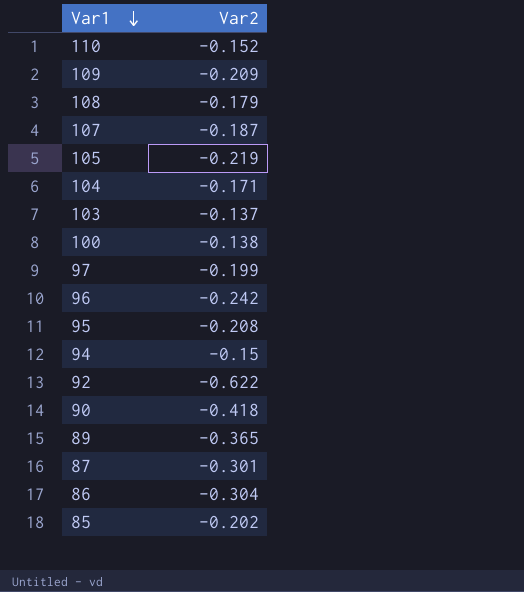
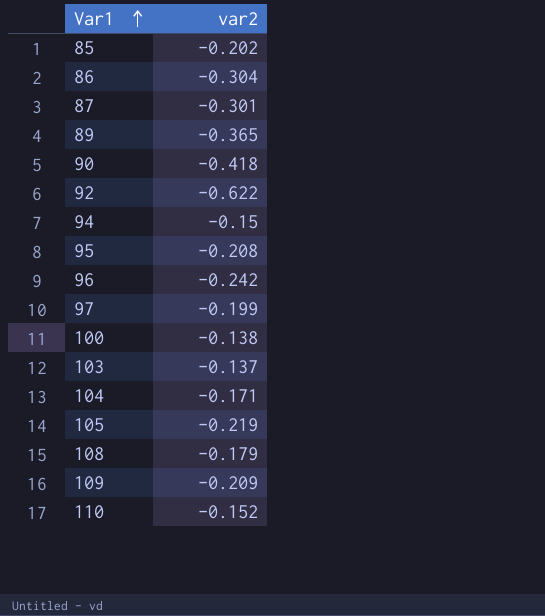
row order: Var1 descending -> Var1 ascending
column name: Var2 -> var2
row 107: -0.187 -> none

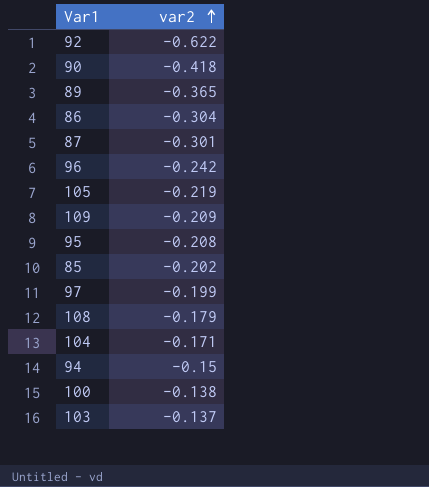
row order: Var1 ascending -> var2 ascending
row 110: -0.152 -> none

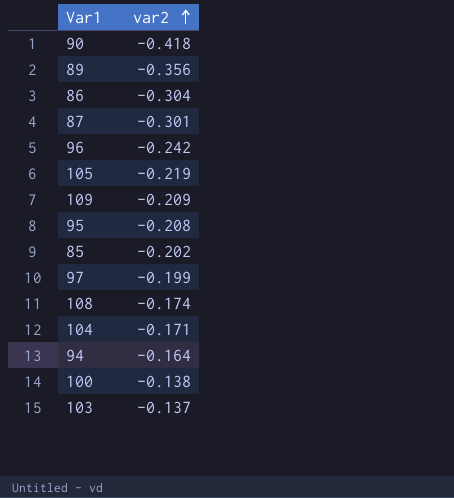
row 92: -0.622 -> none
89 | var2: -0.365 -> -0.356
108 | var2: -0.179 -> -0.174
94 | var2: -0.15 -> -0.164

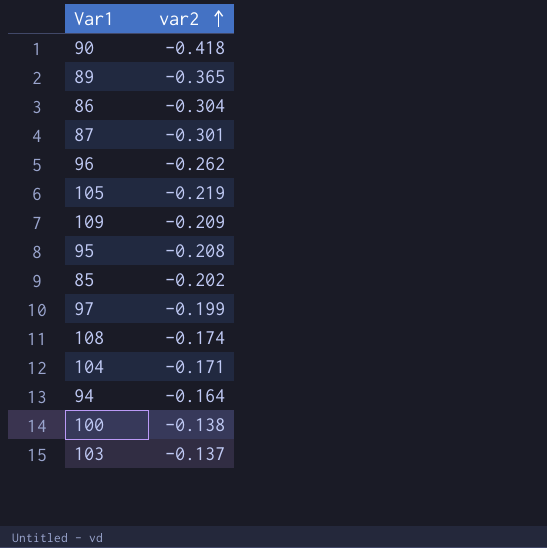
89 | var2: -0.356 -> -0.365
96 | var2: -0.242 -> -0.262

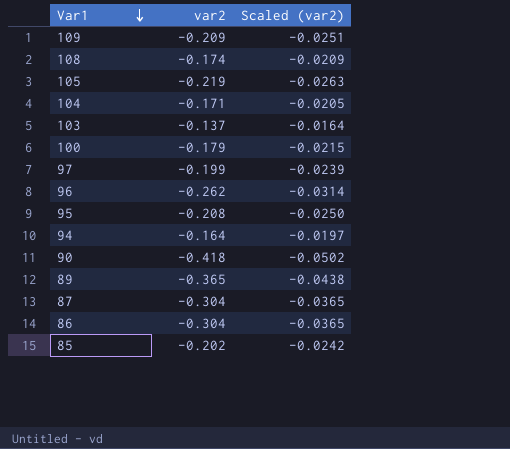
row order: var2 ascending -> Var1 descending
column Scaled (var2) | formula: none -> [var2] * 0.12
100 | var2: -0.138 -> -0.179
87 | var2: -0.301 -> -0.304

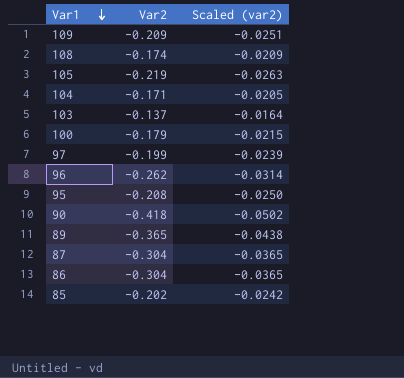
column name: var2 -> Var2
row 94: -0.164 | -0.0197 -> none

